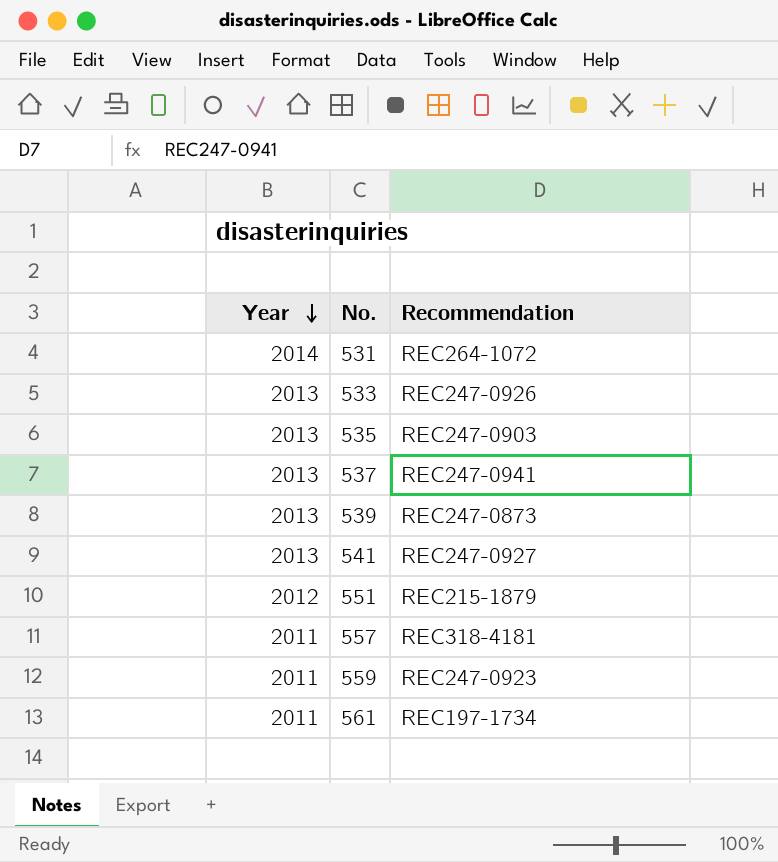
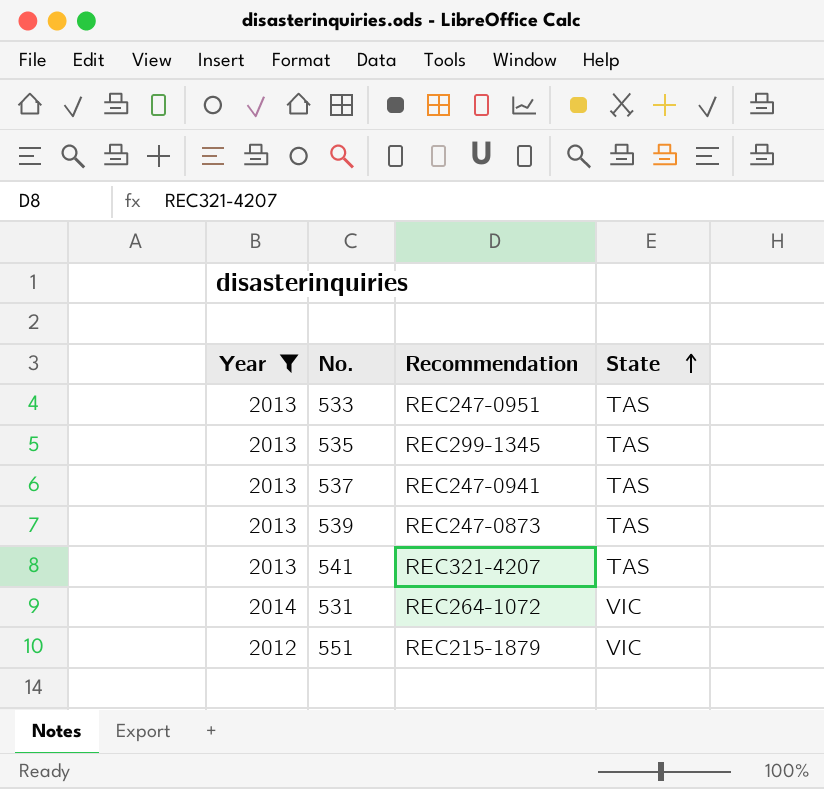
filter: none -> Year != 2011
row order: Year descending -> State ascending
column State | position: none -> 4
533 | Recommendation: REC247-0926 -> REC247-0951
535 | Recommendation: REC247-0903 -> REC299-1345
541 | Recommendation: REC247-0927 -> REC321-4207

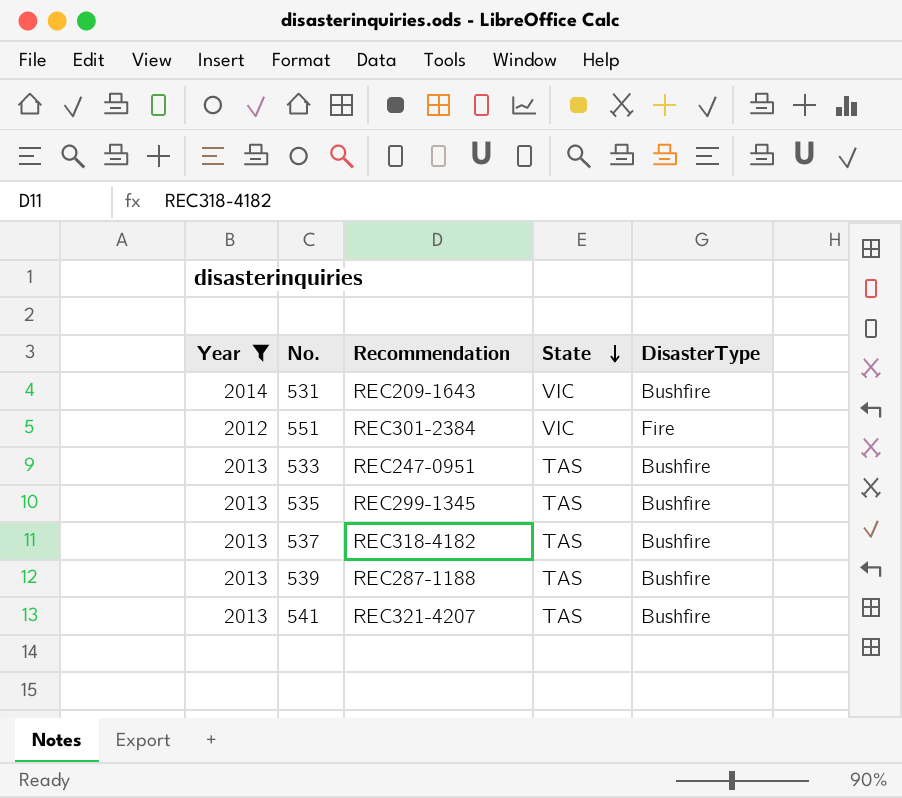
row order: State ascending -> State descending
column DisasterType | position: none -> 5
531 | Recommendation: REC264-1072 -> REC209-1643
551 | Recommendation: REC215-1879 -> REC301-2384
537 | Recommendation: REC247-0941 -> REC318-4182
539 | Recommendation: REC247-0873 -> REC287-1188

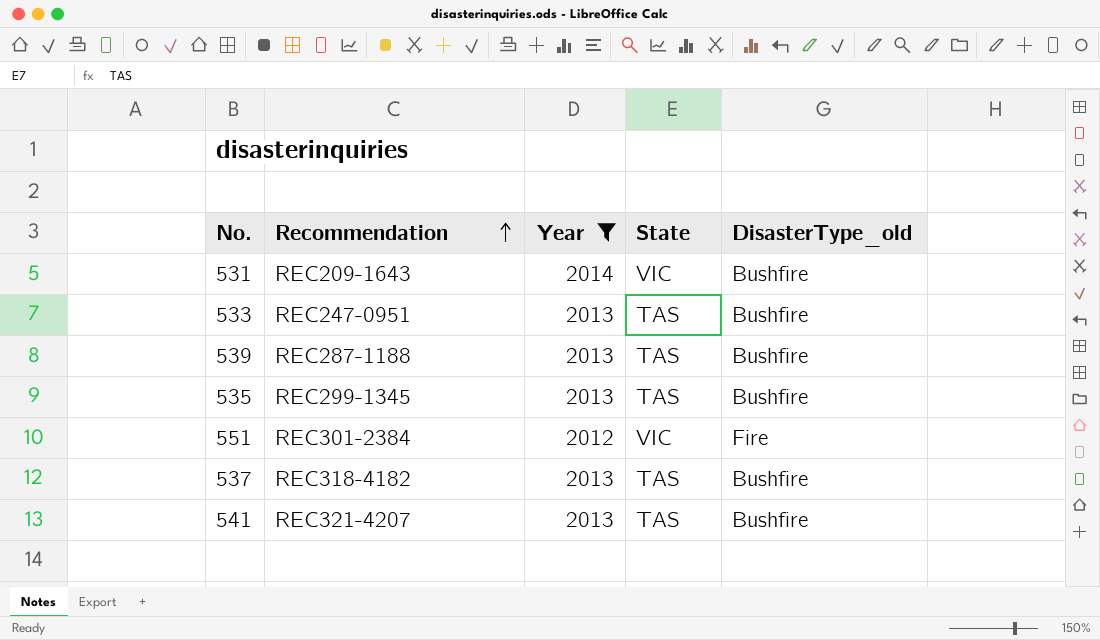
row order: State descending -> Recommendation ascending
column Year | position: 1 -> 3
column name: DisasterType -> DisasterType_old

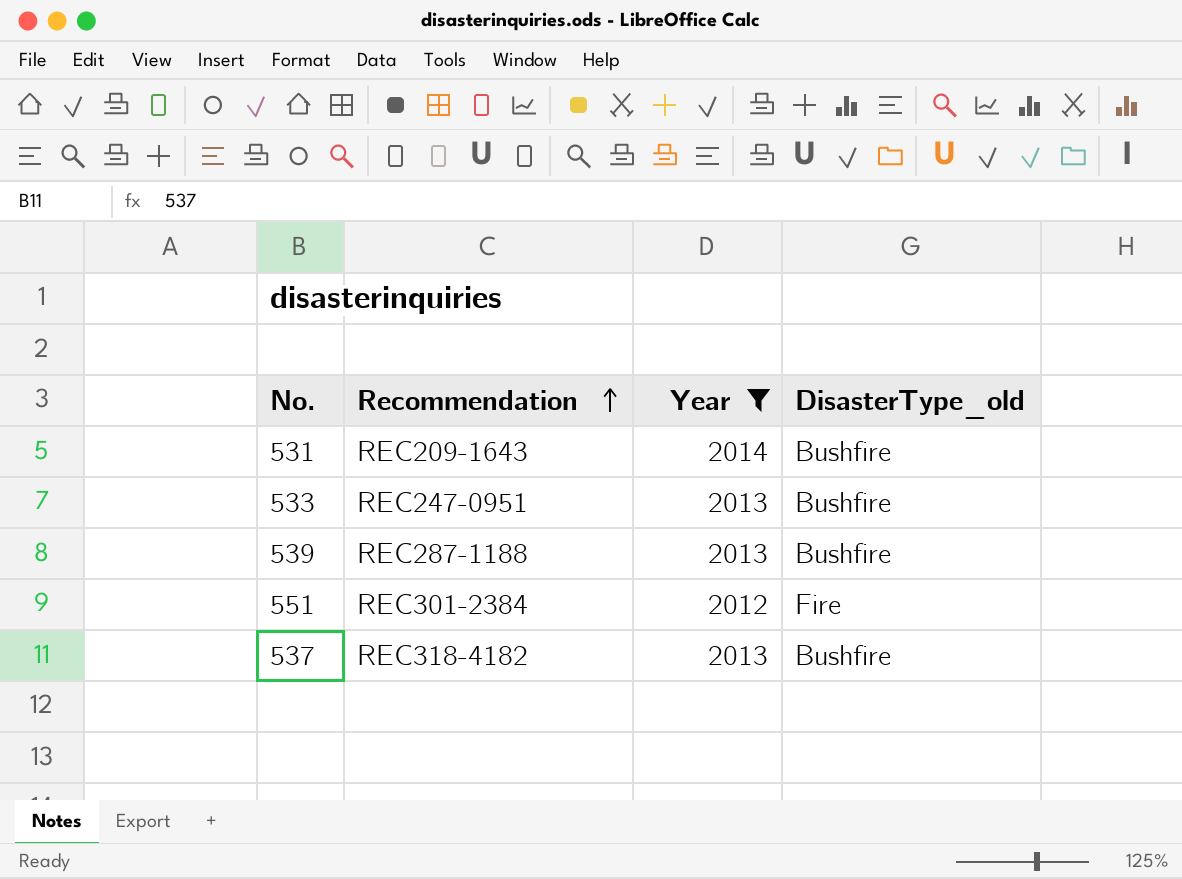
column State | position: 4 -> none
row 535: REC299-1345 | 2013 | TAS | Bushfire -> none
row 541: REC321-4207 | 2013 | TAS | Bushfire -> none

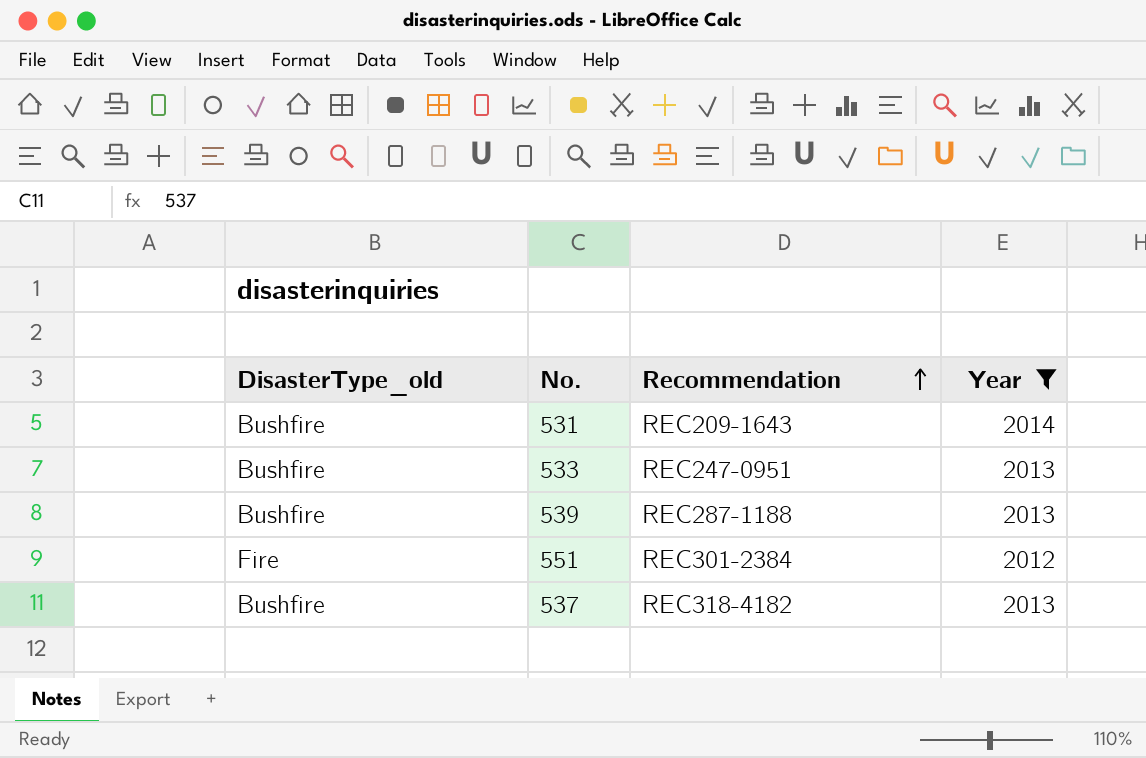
column DisasterType_old | position: 4 -> 1

